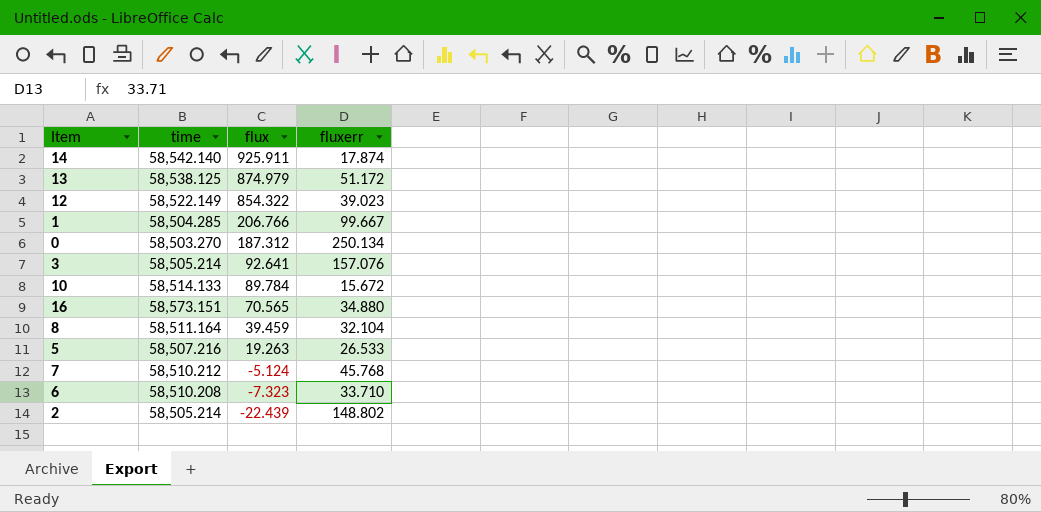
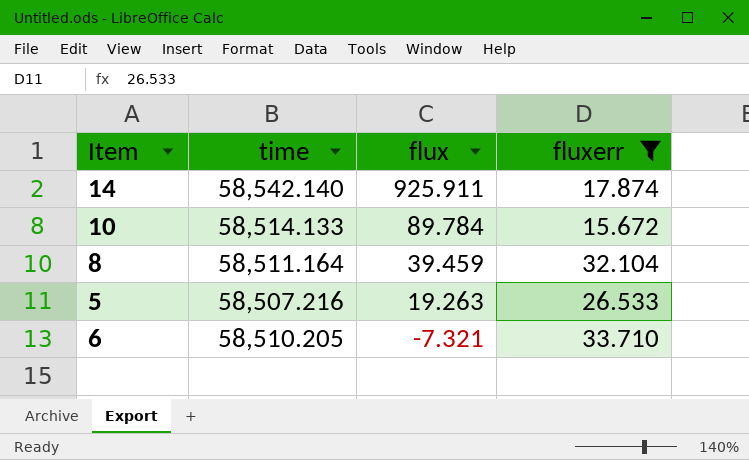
filter: none -> fluxerr <= 33.710
6 | time: 58,510.208 -> 58,510.205
6 | flux: -7.323 -> -7.321

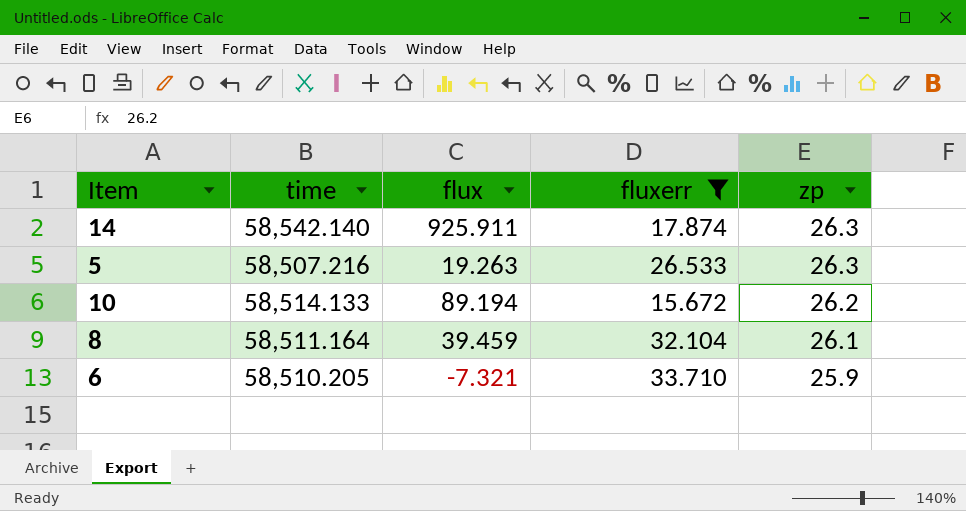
row order: flux descending -> zp descending
column zp | position: none -> 5
10 | flux: 89.784 -> 89.194

